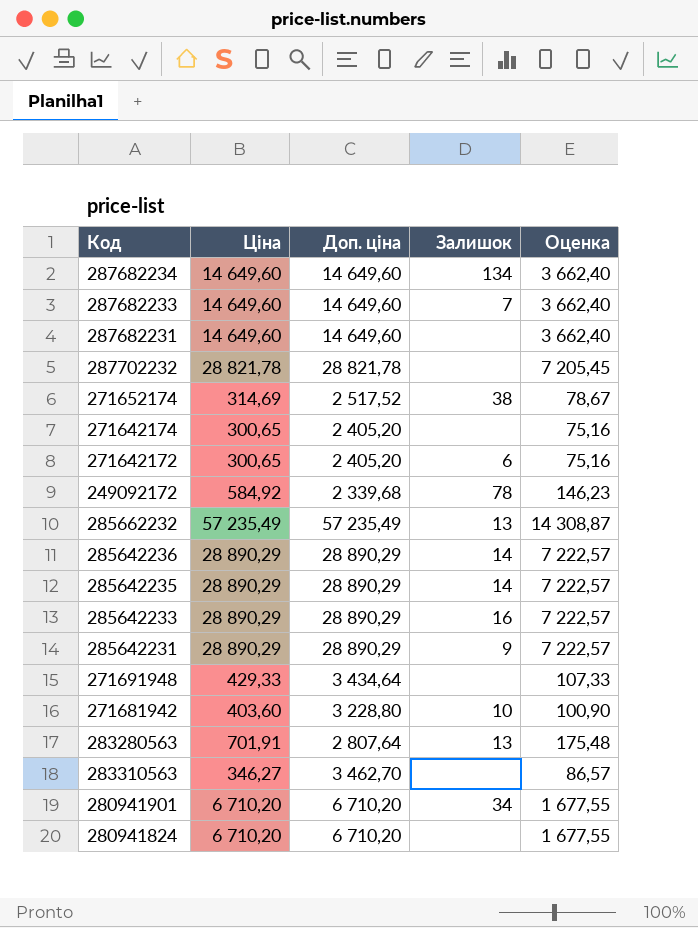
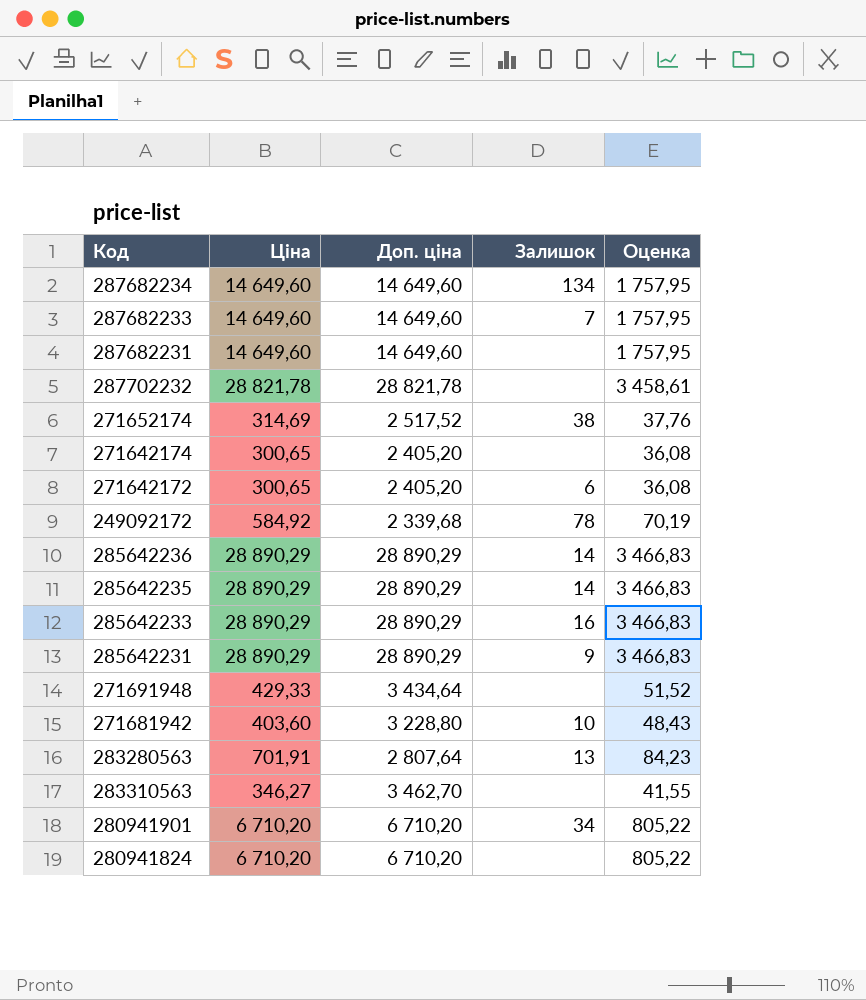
column Оценка | formula: [Ціна] * 0,25 -> [Ціна] * 0,12
row 285662232: 57 235,49 | 57 235,49 | 13 | 14 308,87 -> none

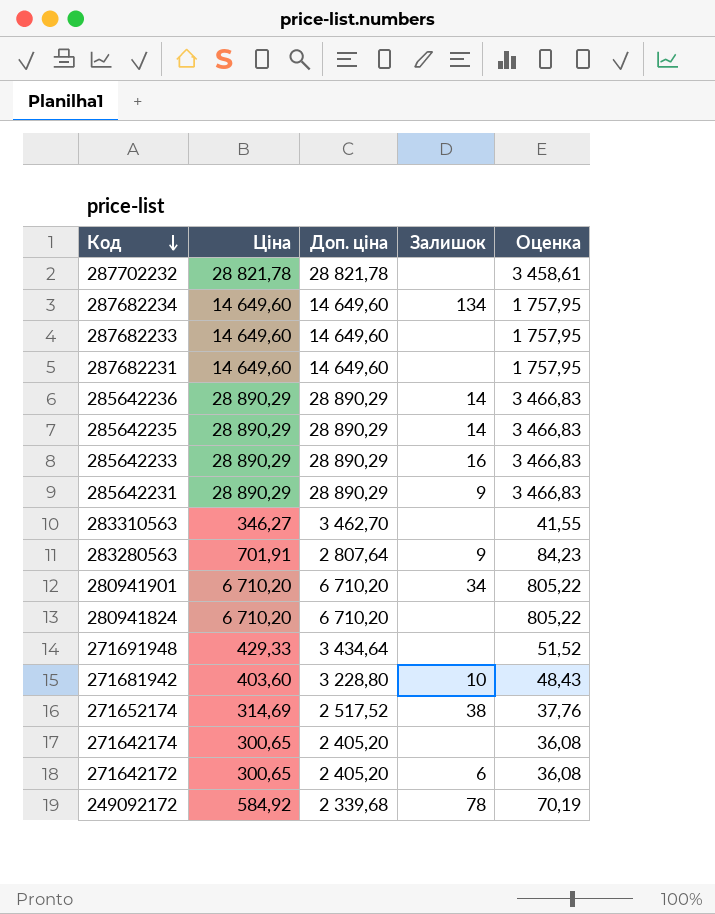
row order: none -> Код descending
287682233 | Залишок: 7 -> none
283280563 | Залишок: 13 -> 9

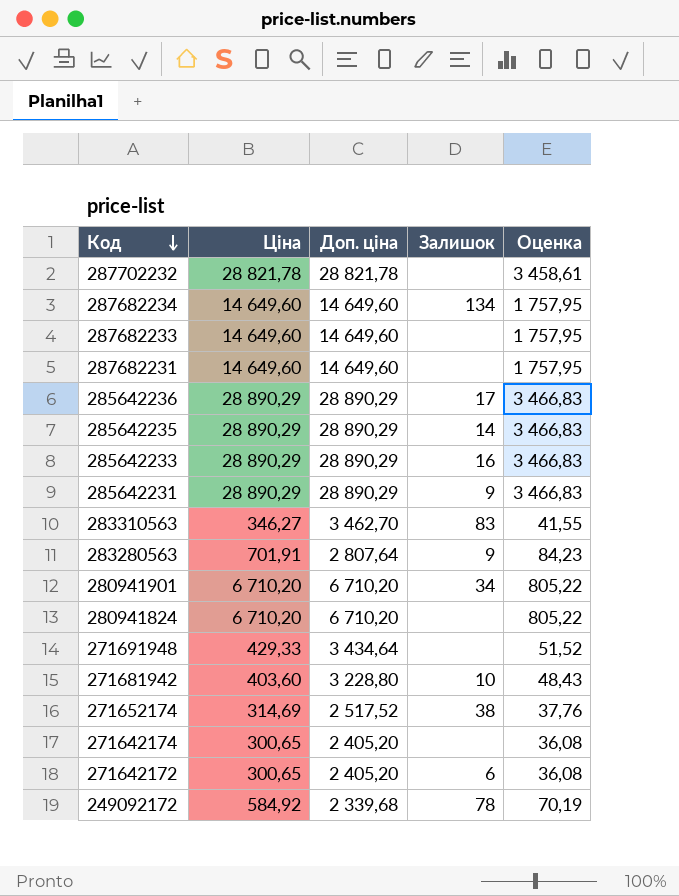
285642236 | Залишок: 14 -> 17
283310563 | Залишок: none -> 83

